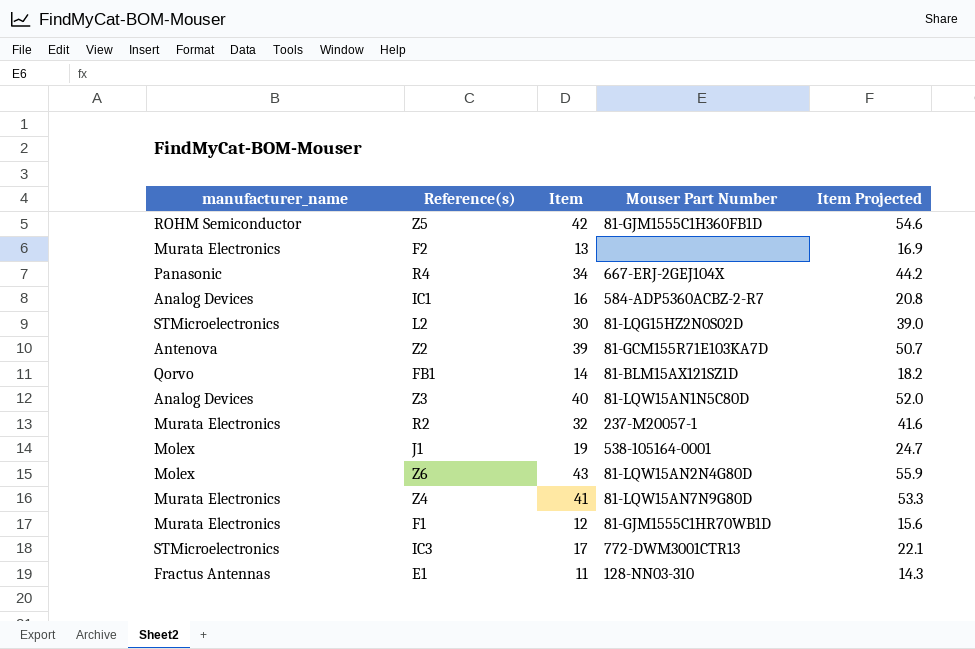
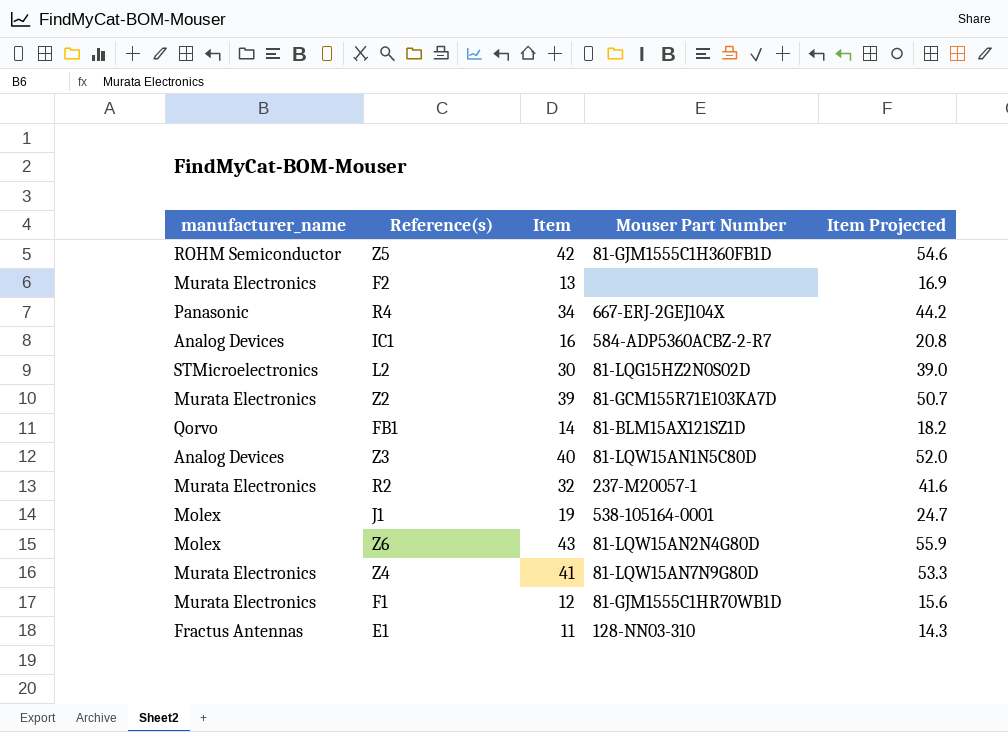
row IC3: STMicroelectronics | 17 | 772-DWM3001CTR13 | 22.1 -> none
Z2 | manufacturer_name: Antenova -> Murata Electronics

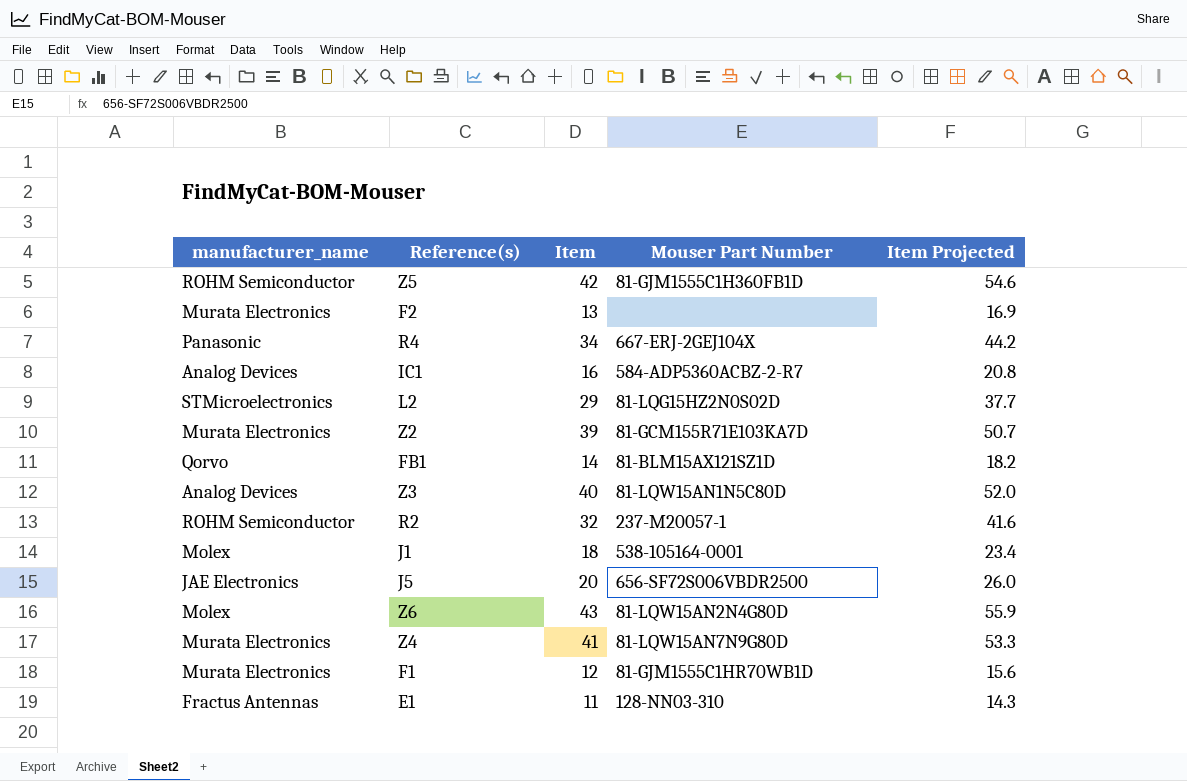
L2 | Item: 30 -> 29
L2 | Item Projected: 39.0 -> 37.7
R2 | manufacturer_name: Murata Electronics -> ROHM Semiconductor
J1 | Item: 19 -> 18
J1 | Item Projected: 24.7 -> 23.4
row J5: none -> JAE Electronics | 20 | 656-SF72S006VBDR2500 | 26.0

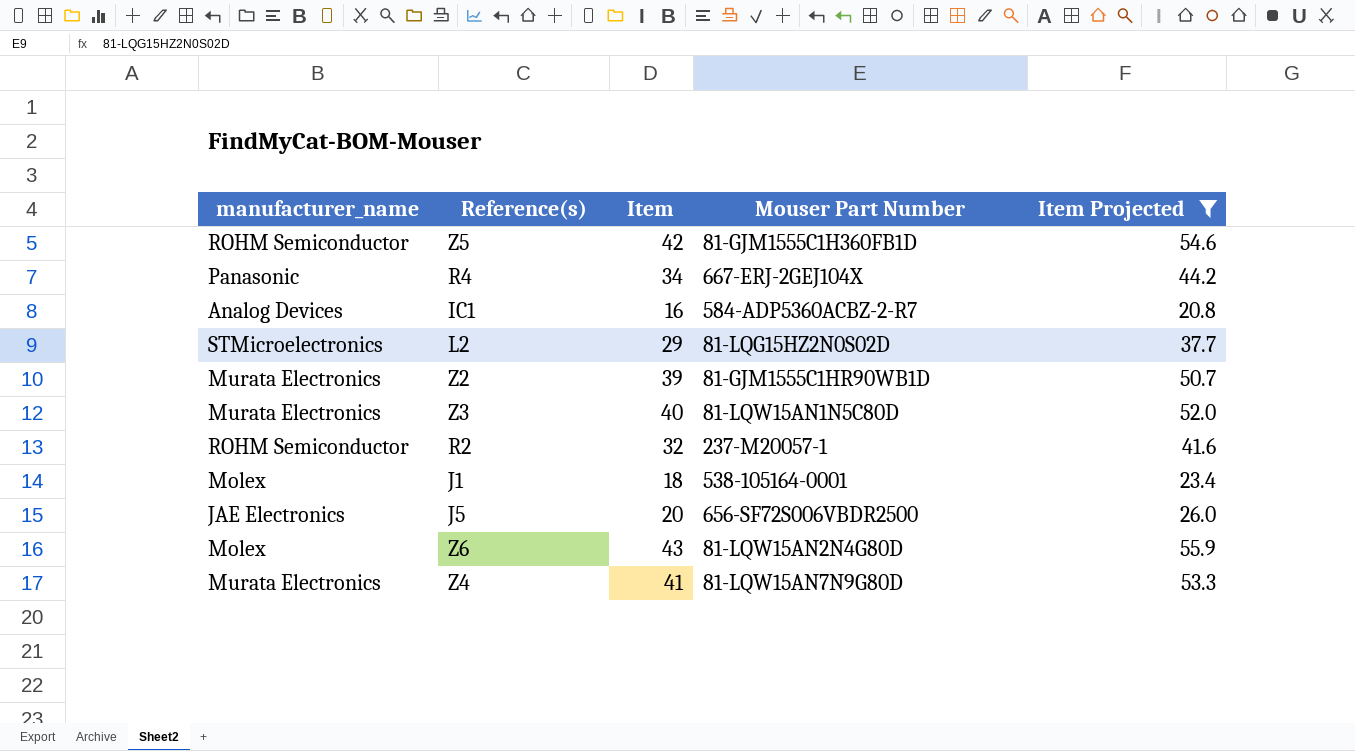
filter: none -> Item Projected >= 20.8
Z2 | Mouser Part Number: 81-GCM155R71E103KA7D -> 81-GJM1555C1HR90WB1D
Z3 | manufacturer_name: Analog Devices -> Murata Electronics

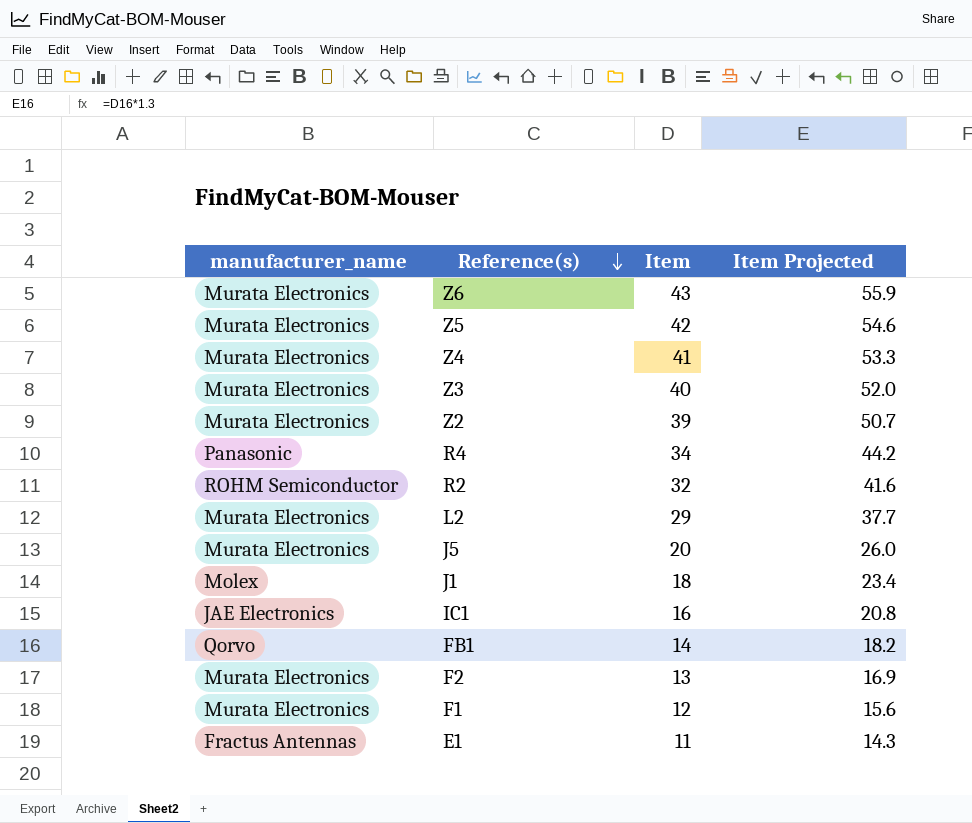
filter: Item Projected >= 20.8 -> none
row order: none -> Reference(s) descending
column Mouser Part Number | position: 4 -> none
Z6 | manufacturer_name: Molex -> Murata Electronics
Z5 | manufacturer_name: ROHM Semiconductor -> Murata Electronics
L2 | manufacturer_name: STMicroelectronics -> Murata Electronics
J5 | manufacturer_name: JAE Electronics -> Murata Electronics
IC1 | manufacturer_name: Analog Devices -> JAE Electronics

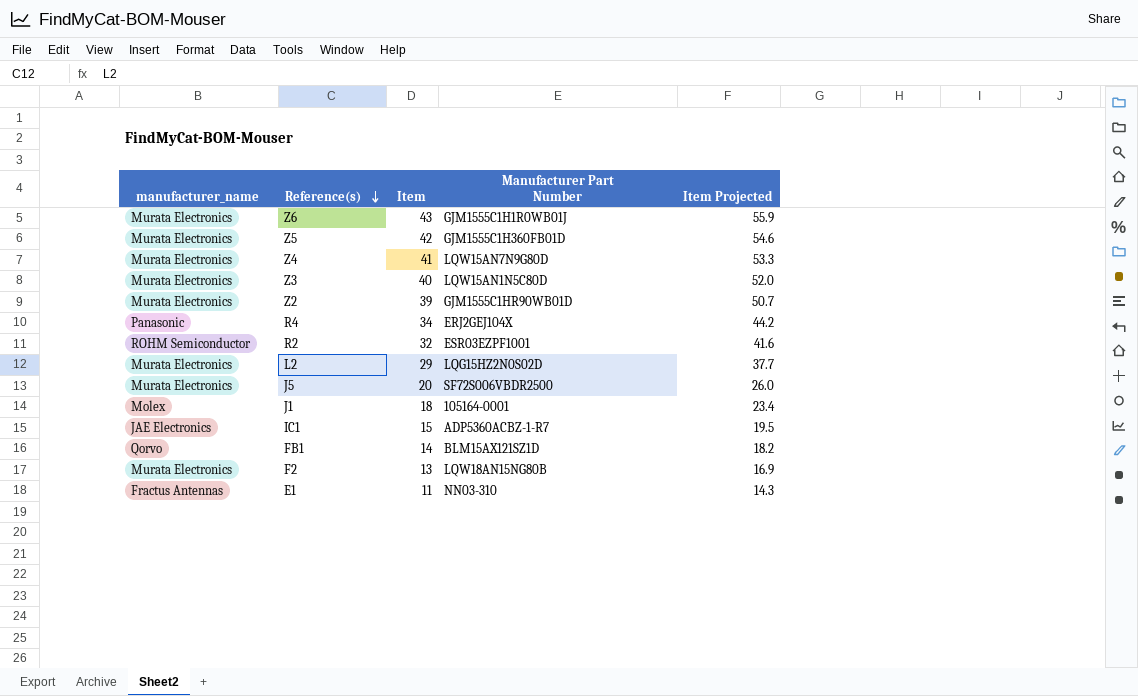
column Manufacturer Part Number | position: none -> 4
row F1: Murata Electronics | 12 | 15.6 -> none
IC1 | Item: 16 -> 15
IC1 | Item Projected: 20.8 -> 19.5

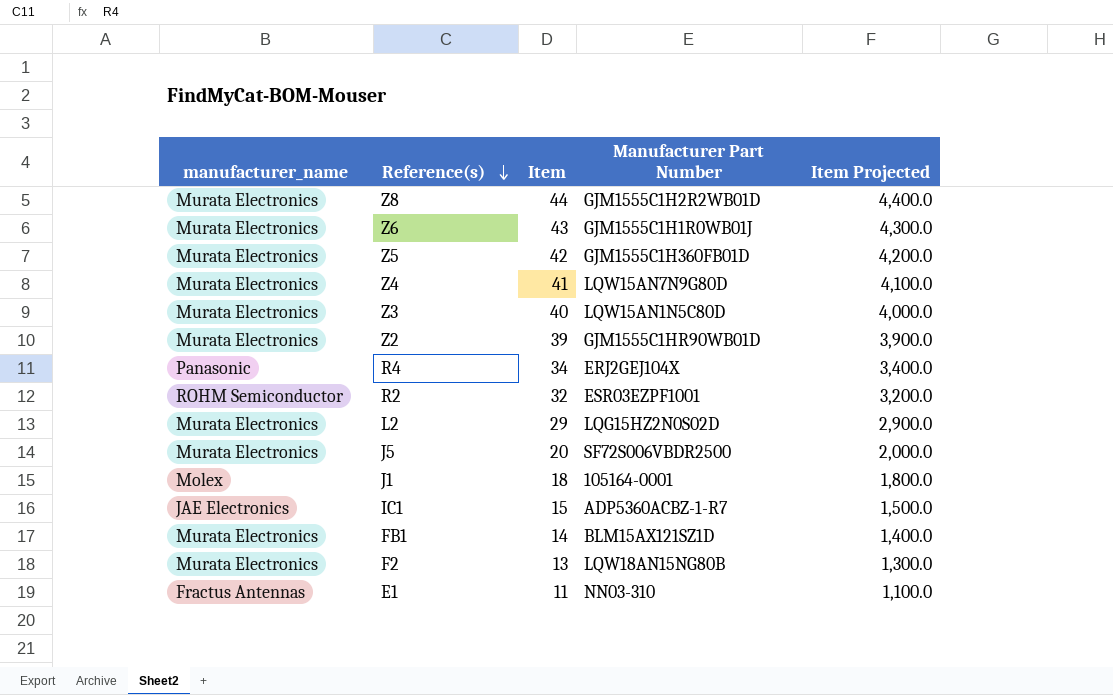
column Item Projected | formula: [Item] * 1.3 -> [Item] * 100
row Z8: none -> Murata Electronics | 44 | GJM1555C1H2R2WB01D | 4,400.0
FB1 | manufacturer_name: Qorvo -> Murata Electronics

